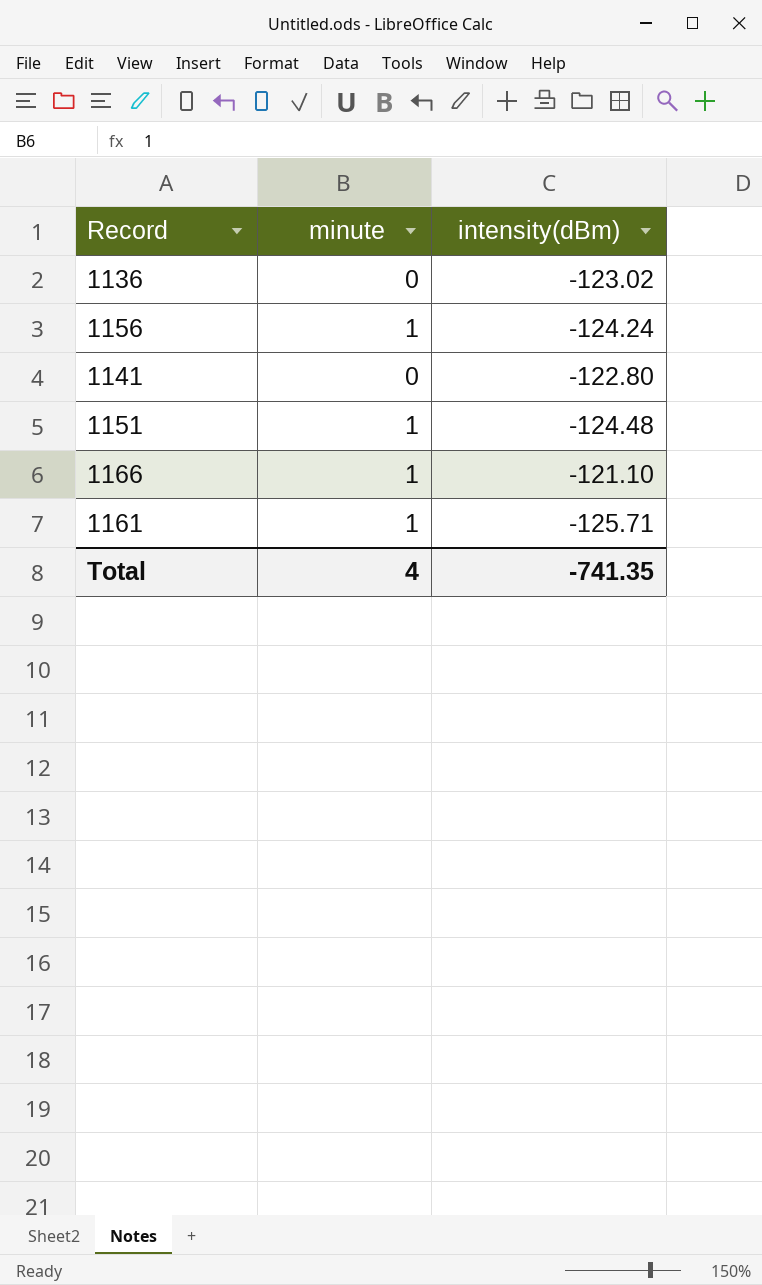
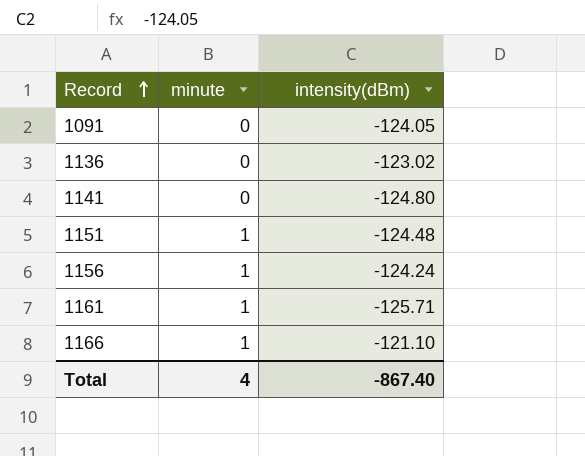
row order: none -> Record ascending
row 1091: none -> 0 | -124.05
1141 | intensity(dBm): -122.80 -> -124.80
Total | intensity(dBm): -741.35 -> -867.40

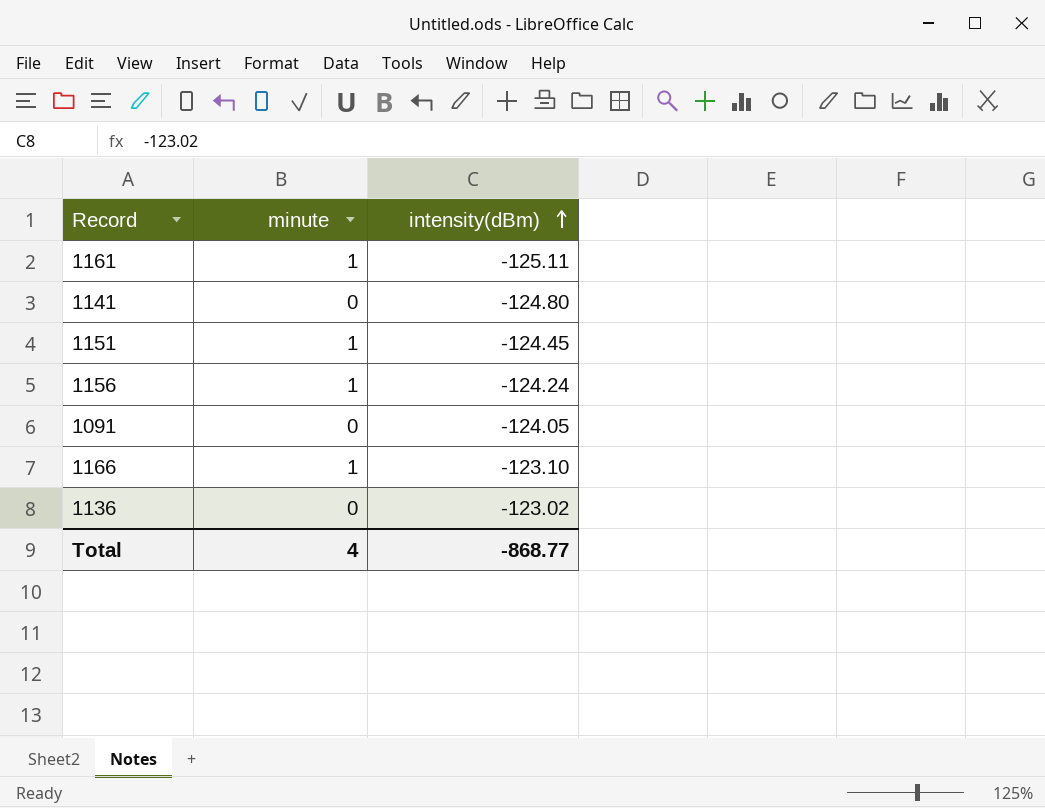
row order: Record ascending -> intensity(dBm) ascending
1161 | intensity(dBm): -125.71 -> -125.11
1151 | intensity(dBm): -124.48 -> -124.45
1166 | intensity(dBm): -121.10 -> -123.10
Total | intensity(dBm): -867.40 -> -868.77

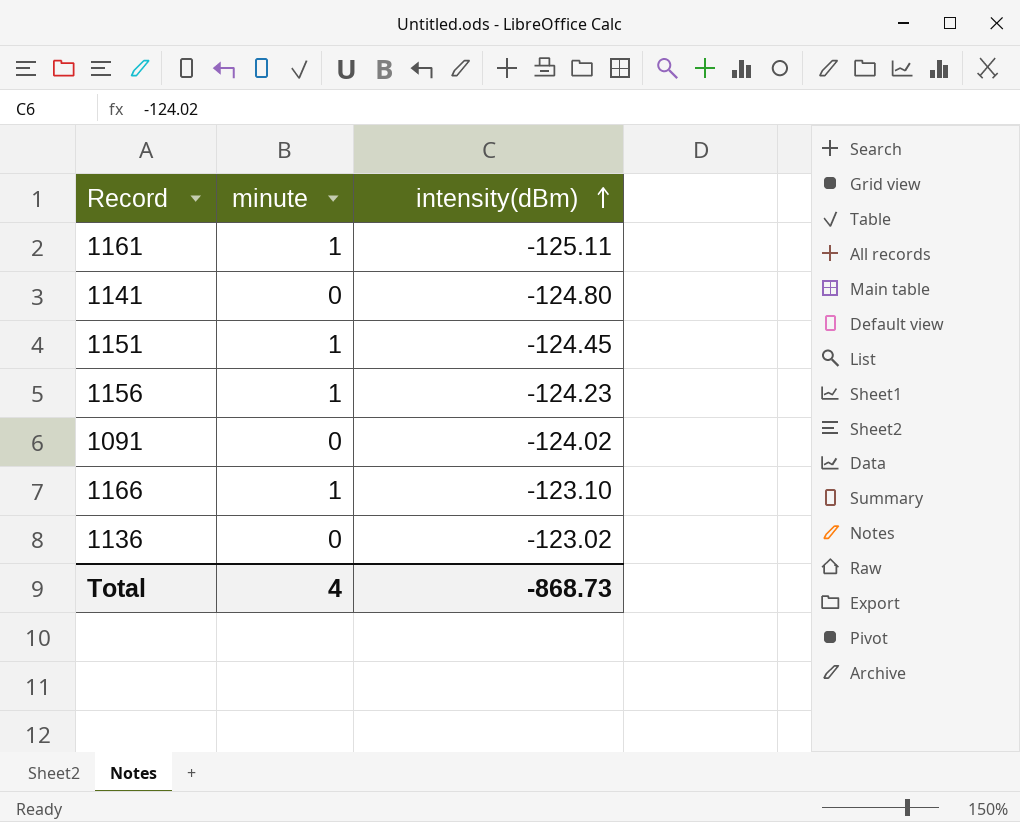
1156 | intensity(dBm): -124.24 -> -124.23
1091 | intensity(dBm): -124.05 -> -124.02
Total | intensity(dBm): -868.77 -> -868.73

